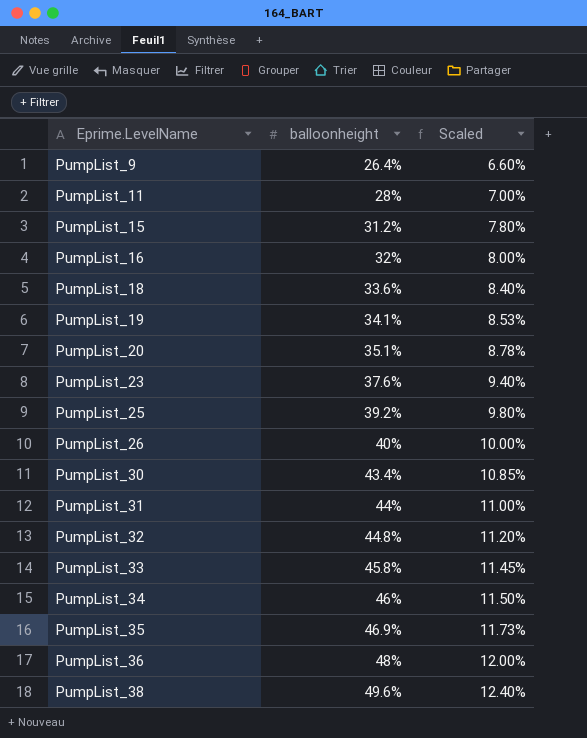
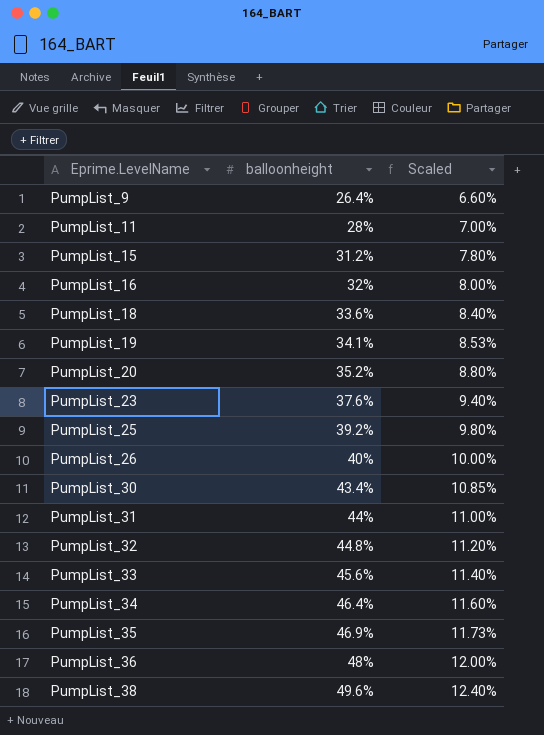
PumpList_20 | balloonheight: 35.1% -> 35.2%
PumpList_20 | Scaled: 8.78% -> 8.80%
PumpList_33 | balloonheight: 45.8% -> 45.6%
PumpList_33 | Scaled: 11.45% -> 11.40%
PumpList_34 | balloonheight: 46% -> 46.4%
PumpList_34 | Scaled: 11.50% -> 11.60%

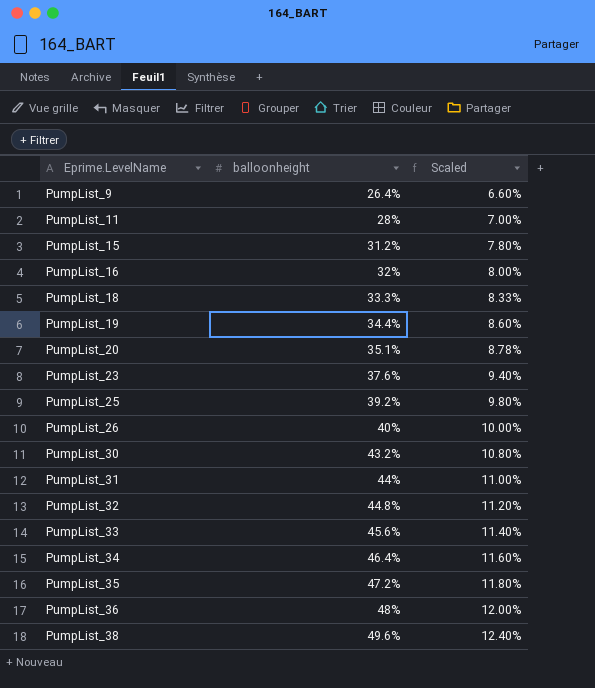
PumpList_18 | balloonheight: 33.6% -> 33.3%
PumpList_18 | Scaled: 8.40% -> 8.33%
PumpList_19 | balloonheight: 34.1% -> 34.4%
PumpList_19 | Scaled: 8.53% -> 8.60%
PumpList_20 | balloonheight: 35.2% -> 35.1%
PumpList_20 | Scaled: 8.80% -> 8.78%
PumpList_30 | balloonheight: 43.4% -> 43.2%
PumpList_30 | Scaled: 10.85% -> 10.80%
PumpList_35 | balloonheight: 46.9% -> 47.2%
PumpList_35 | Scaled: 11.73% -> 11.80%

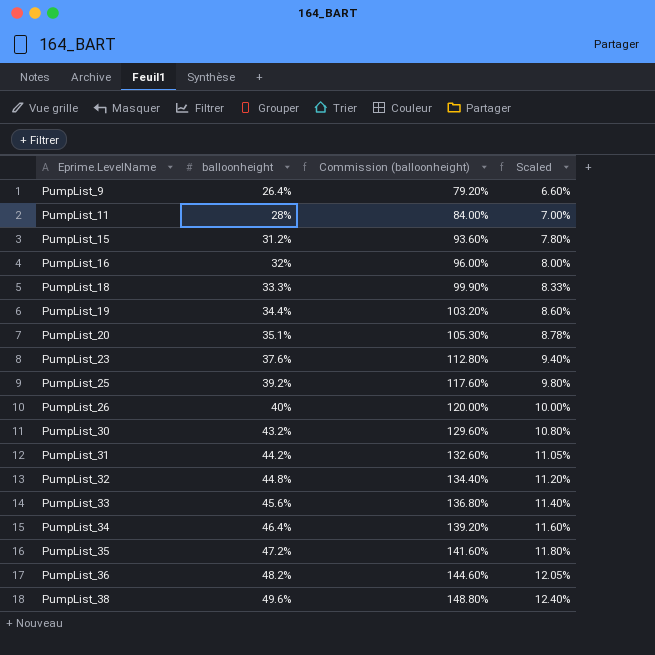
column Commission (balloonheight) | formula: none -> [balloonheight] * 3
PumpList_31 | balloonheight: 44% -> 44.2%
PumpList_31 | Scaled: 11.00% -> 11.05%
PumpList_36 | balloonheight: 48% -> 48.2%
PumpList_36 | Scaled: 12.00% -> 12.05%

